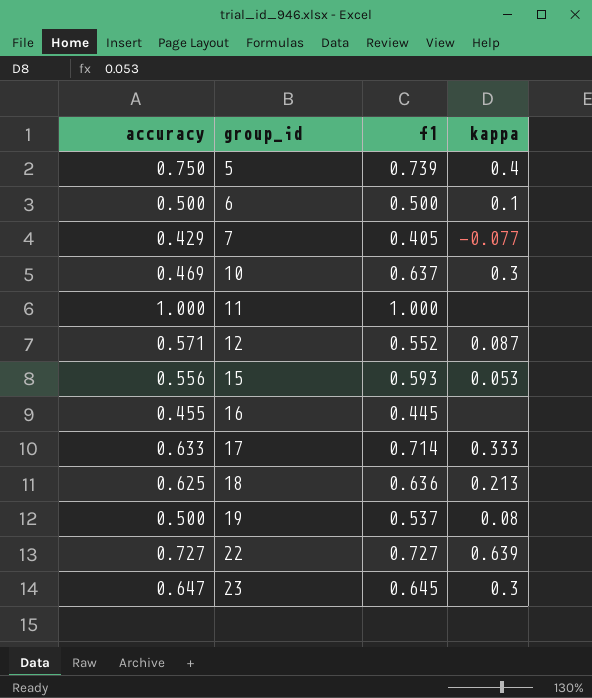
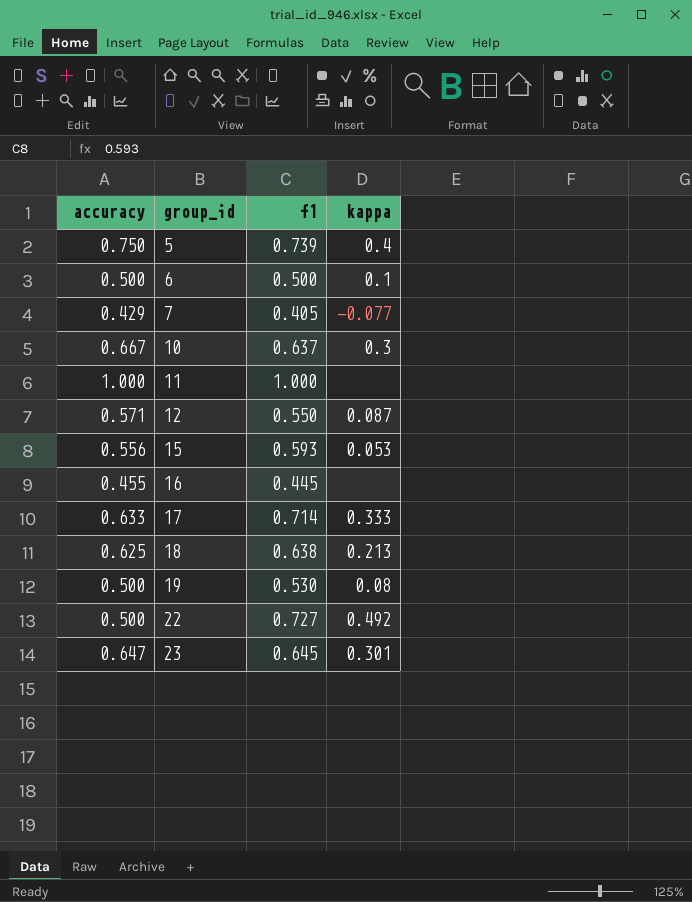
10 | accuracy: 0.469 -> 0.667
12 | f1: 0.552 -> 0.550
18 | f1: 0.636 -> 0.638
19 | f1: 0.537 -> 0.530
22 | accuracy: 0.727 -> 0.500
22 | kappa: 0.639 -> 0.492
23 | kappa: 0.3 -> 0.301

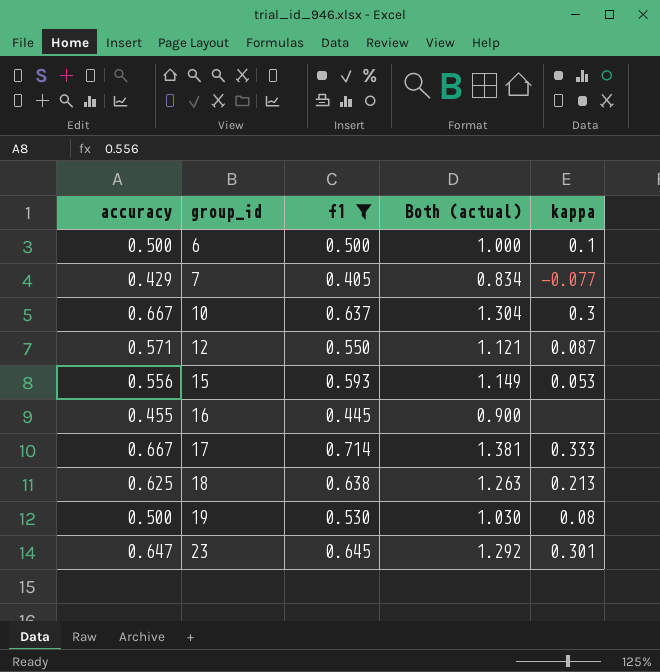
filter: none -> f1 <= 0.714
column Both (actual) | formula: none -> [accuracy] + [f1]
17 | accuracy: 0.633 -> 0.667

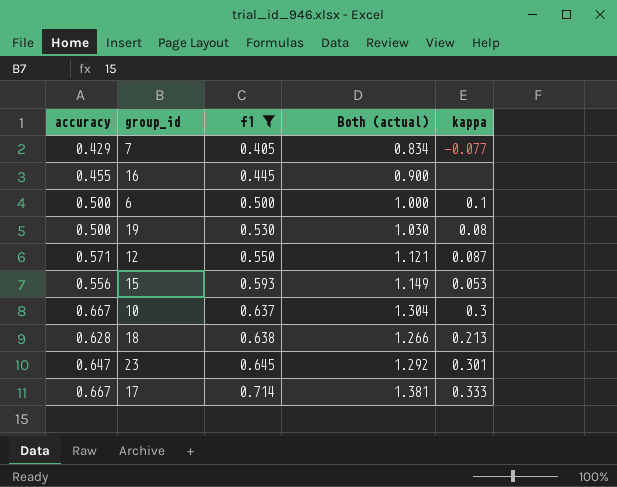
row order: group_id ascending -> f1 ascending
18 | accuracy: 0.625 -> 0.628
18 | Both (actual): 1.263 -> 1.266

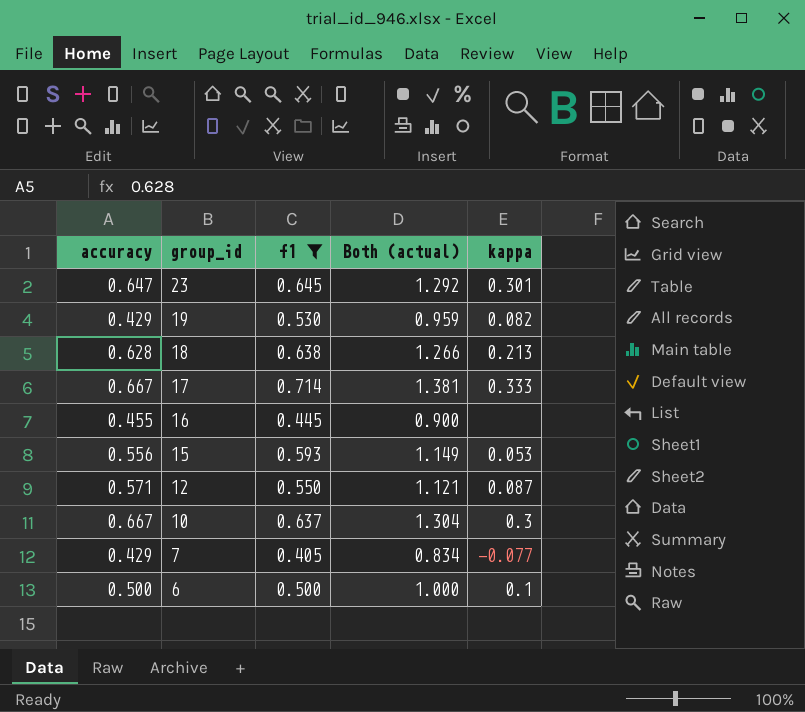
row order: f1 ascending -> group_id descending
19 | accuracy: 0.500 -> 0.429
19 | Both (actual): 1.030 -> 0.959
19 | kappa: 0.08 -> 0.082

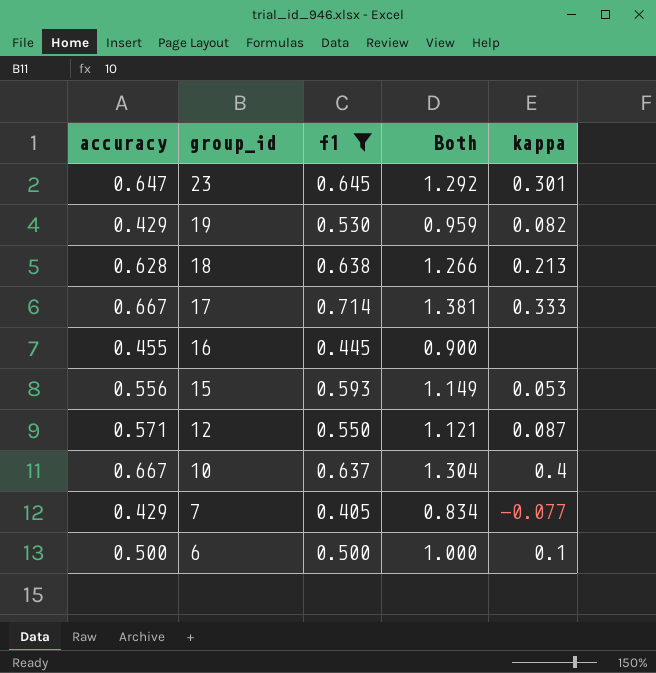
column name: Both (actual) -> Both
10 | kappa: 0.3 -> 0.4

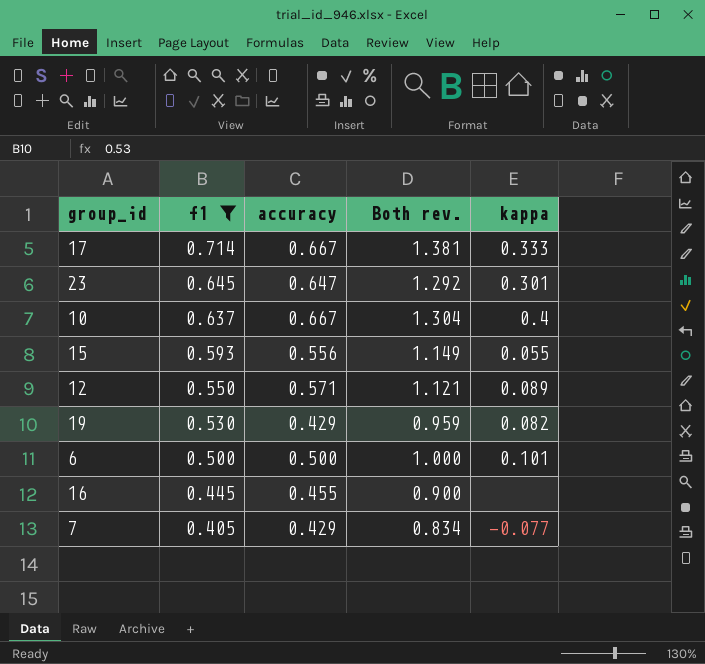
row order: group_id descending -> f1 descending
column accuracy | position: 1 -> 3
column name: Both -> Both rev.
row 18: 0.628 | 0.638 | 1.266 | 0.213 -> none
15 | kappa: 0.053 -> 0.055
12 | kappa: 0.087 -> 0.089
6 | kappa: 0.1 -> 0.101

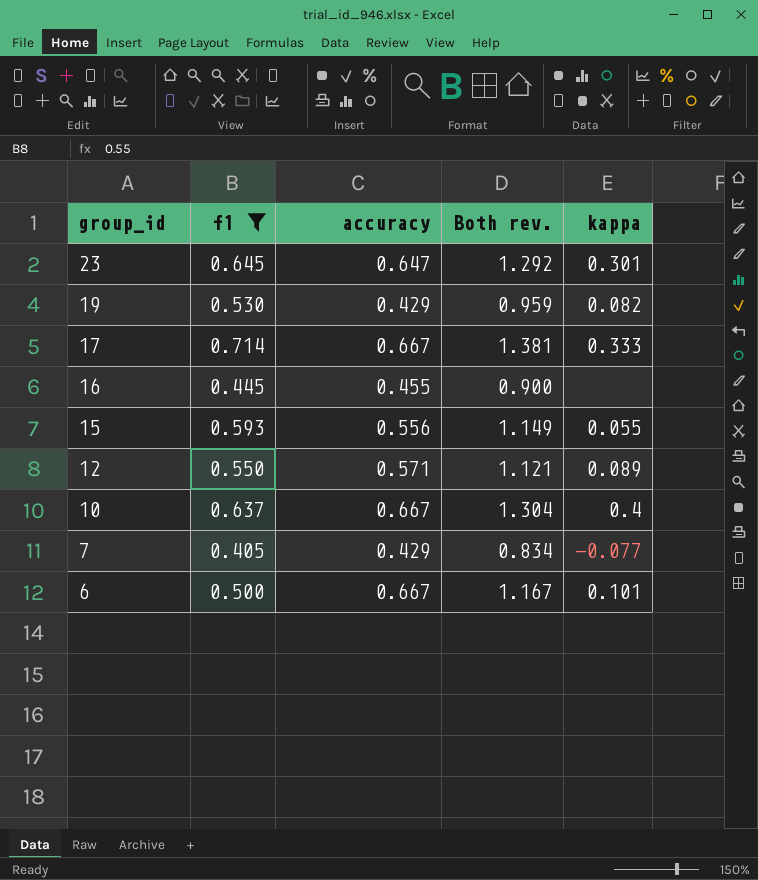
row order: f1 descending -> group_id descending
6 | accuracy: 0.500 -> 0.667
6 | Both rev.: 1.000 -> 1.167

